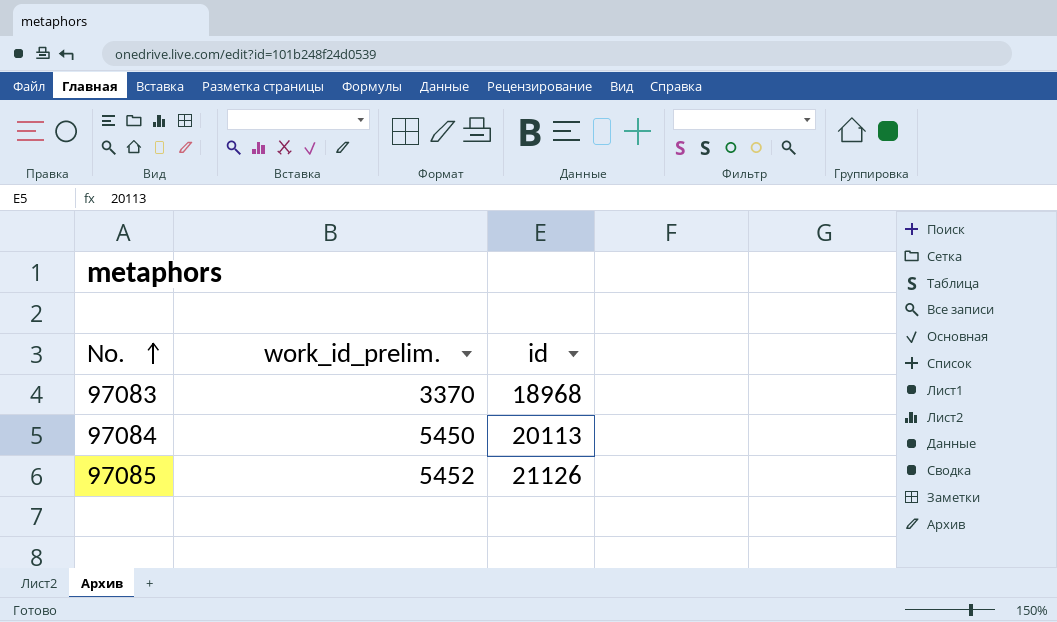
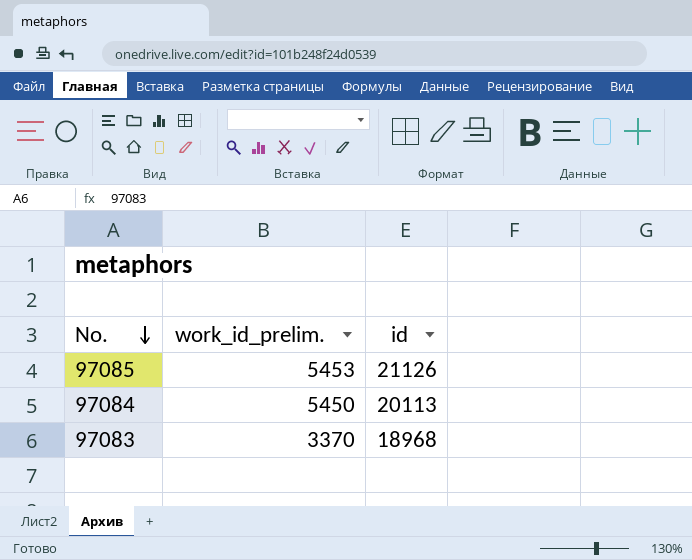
row order: No. ascending -> No. descending
97085 | work_id_prelim.: 5452 -> 5453

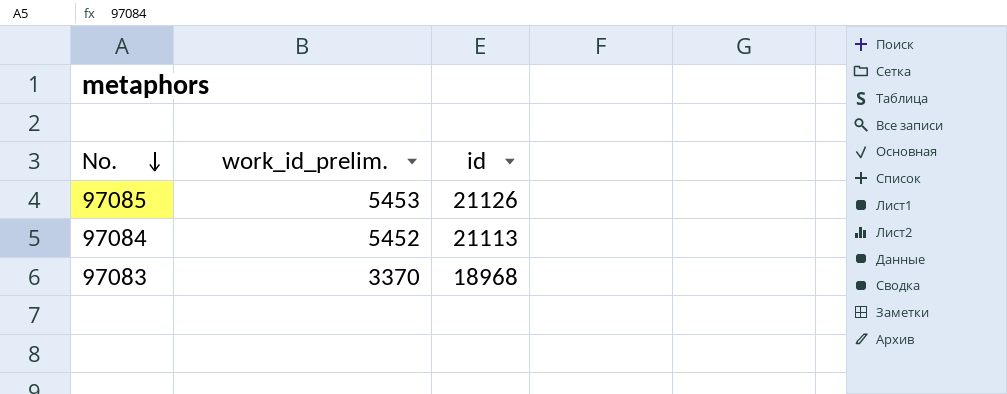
97084 | work_id_prelim.: 5450 -> 5452
97084 | id: 20113 -> 21113

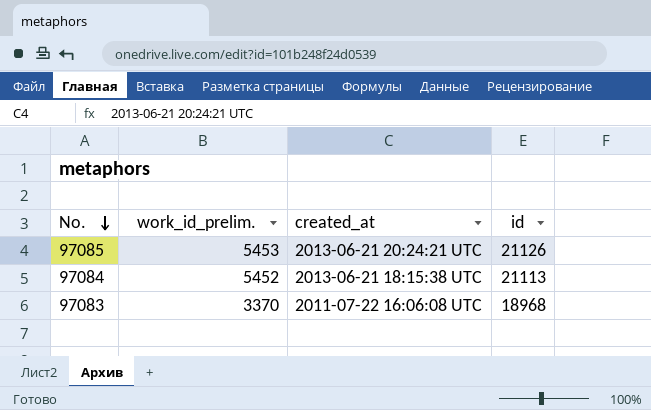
column created_at | position: none -> 3

